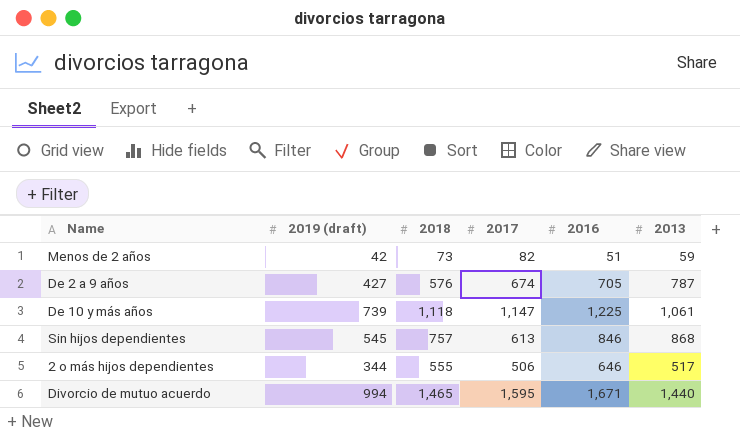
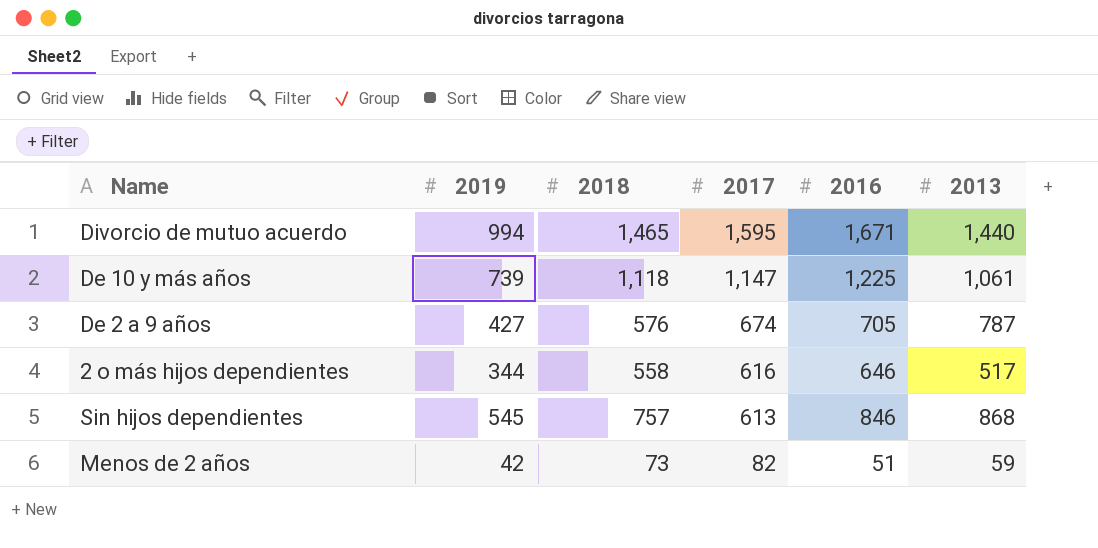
row order: none -> 2017 descending
column name: 2019 (draft) -> 2019
2 o más hijos dependientes | 2018: 555 -> 558
2 o más hijos dependientes | 2017: 506 -> 616

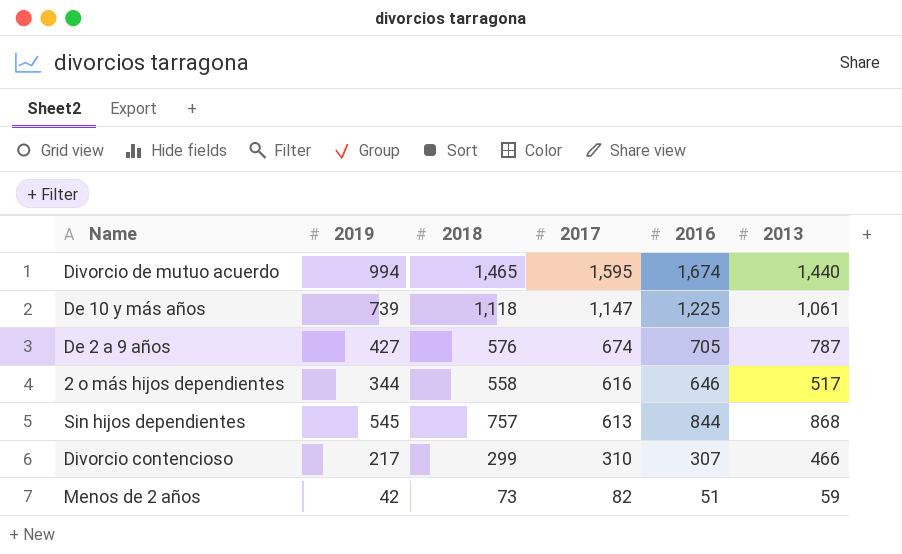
Divorcio de mutuo acuerdo | 2016: 1,671 -> 1,674
Sin hijos dependientes | 2016: 846 -> 844
row Divorcio contencioso: none -> 217 | 299 | 310 | 307 | 466

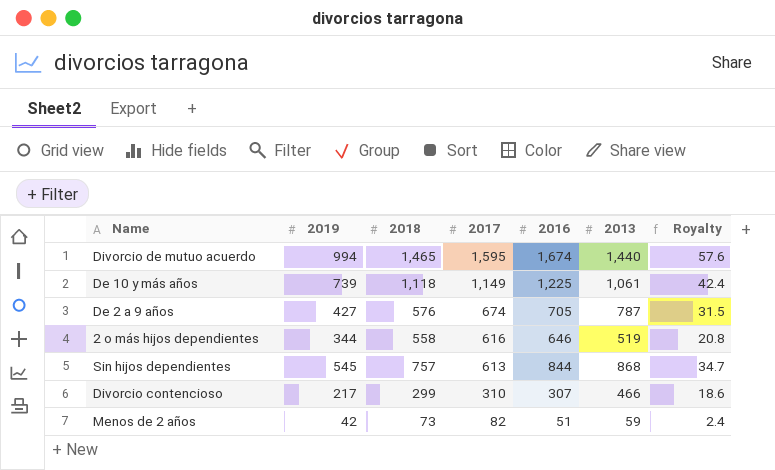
column Royalty | formula: none -> [2013] * 0.04
De 10 y más años | 2017: 1,147 -> 1,149
2 o más hijos dependientes | 2013: 517 -> 519

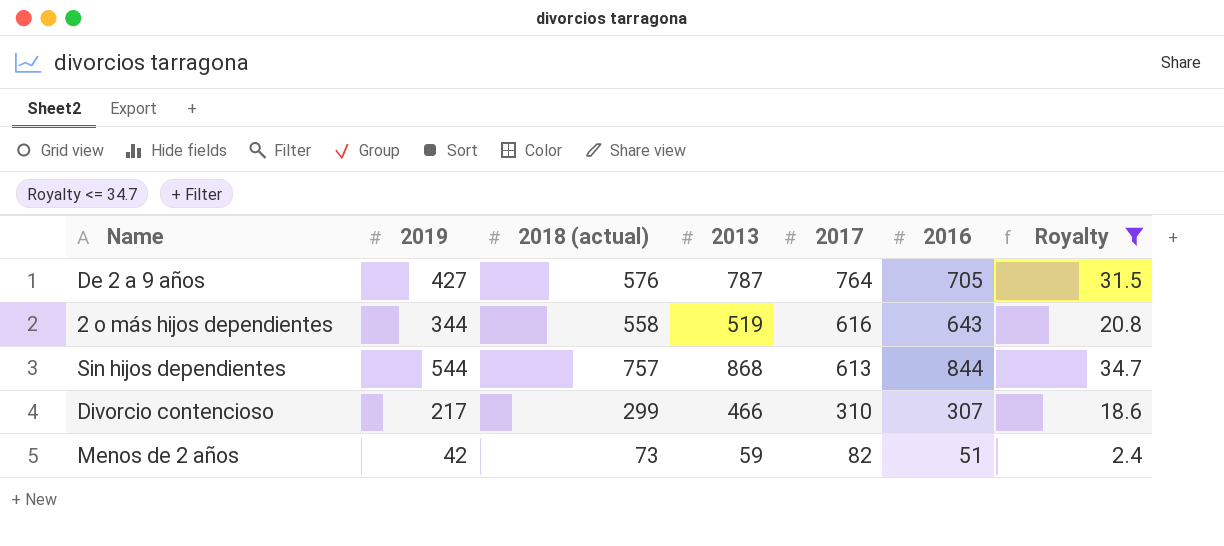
filter: none -> Royalty <= 34.7
column name: 2018 -> 2018 (actual)
column 2013 | position: 6 -> 4
De 2 a 9 años | 2017: 674 -> 764
2 o más hijos dependientes | 2016: 646 -> 643
Sin hijos dependientes | 2019: 545 -> 544

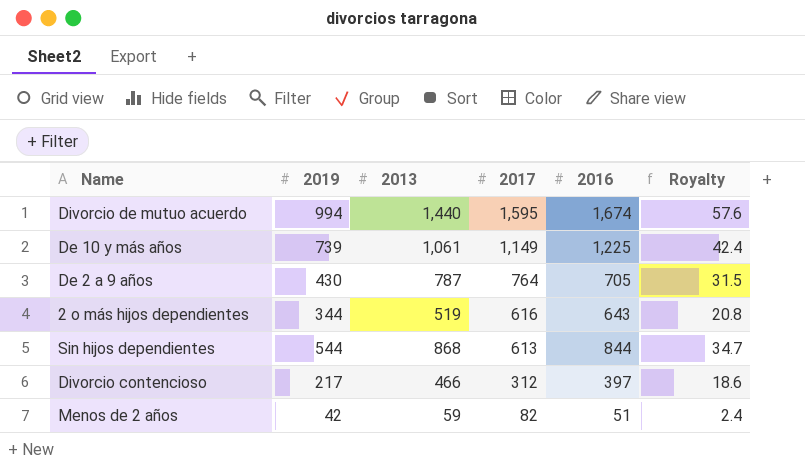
filter: Royalty <= 34.7 -> none
column 2018 (actual) | position: 3 -> none
De 2 a 9 años | 2019: 427 -> 430
Divorcio contencioso | 2017: 310 -> 312
Divorcio contencioso | 2016: 307 -> 397

